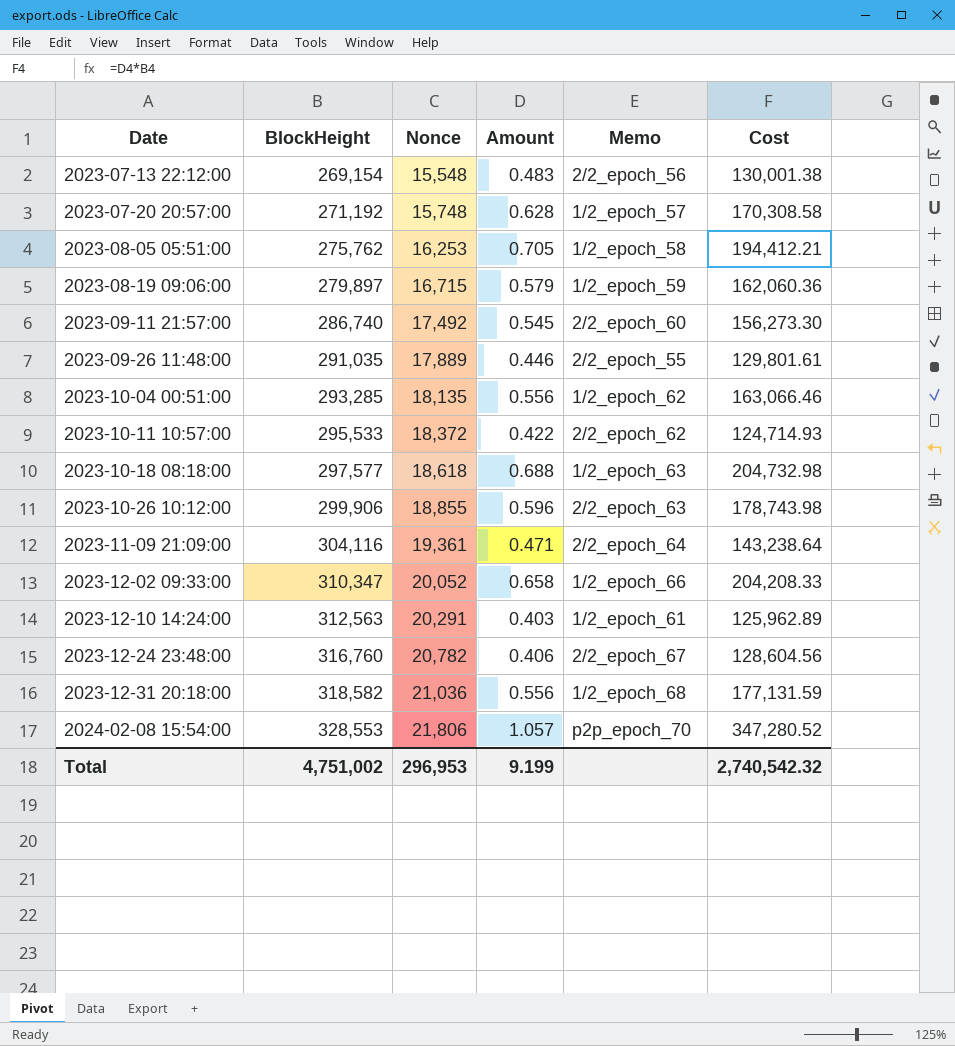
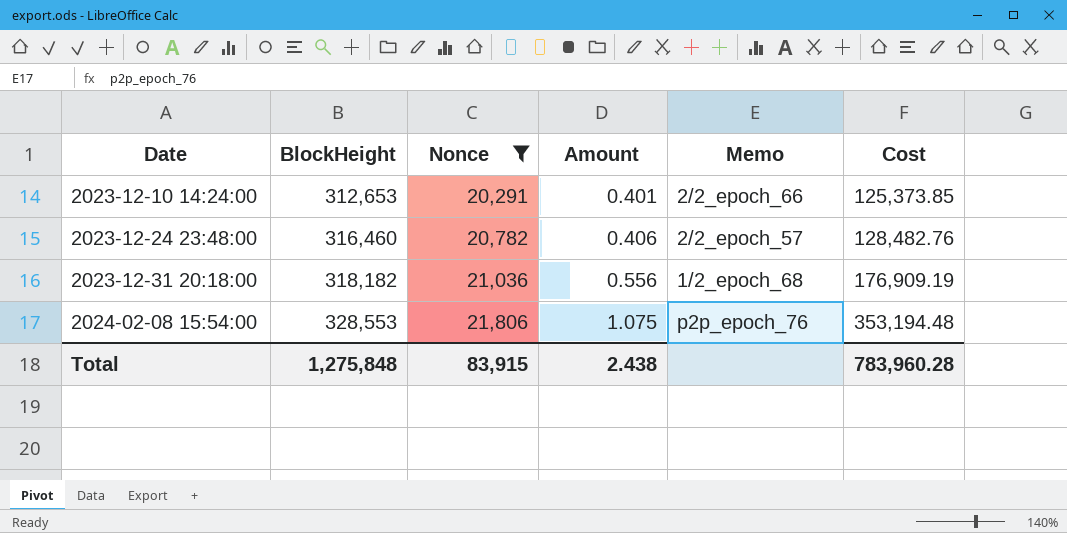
filter: none -> Nonce >= 20,291
2023-12-10 14:24:00 | BlockHeight: 312,563 -> 312,653
2023-12-10 14:24:00 | Amount: 0.403 -> 0.401
2023-12-10 14:24:00 | Memo: 1/2_epoch_61 -> 2/2_epoch_66
2023-12-10 14:24:00 | Cost: 125,962.89 -> 125,373.85
2023-12-24 23:48:00 | BlockHeight: 316,760 -> 316,460
2023-12-24 23:48:00 | Memo: 2/2_epoch_67 -> 2/2_epoch_57
2023-12-24 23:48:00 | Cost: 128,604.56 -> 128,482.76
2023-12-31 20:18:00 | BlockHeight: 318,582 -> 318,182
2023-12-31 20:18:00 | Cost: 177,131.59 -> 176,909.19
2024-02-08 15:54:00 | Amount: 1.057 -> 1.075
2024-02-08 15:54:00 | Memo: p2p_epoch_70 -> p2p_epoch_76
2024-02-08 15:54:00 | Cost: 347,280.52 -> 353,194.48
Total | BlockHeight: 4,751,002 -> 1,275,848
Total | Nonce: 296,953 -> 83,915
Total | Amount: 9.199 -> 2.438
Total | Cost: 2,740,542.32 -> 783,960.28

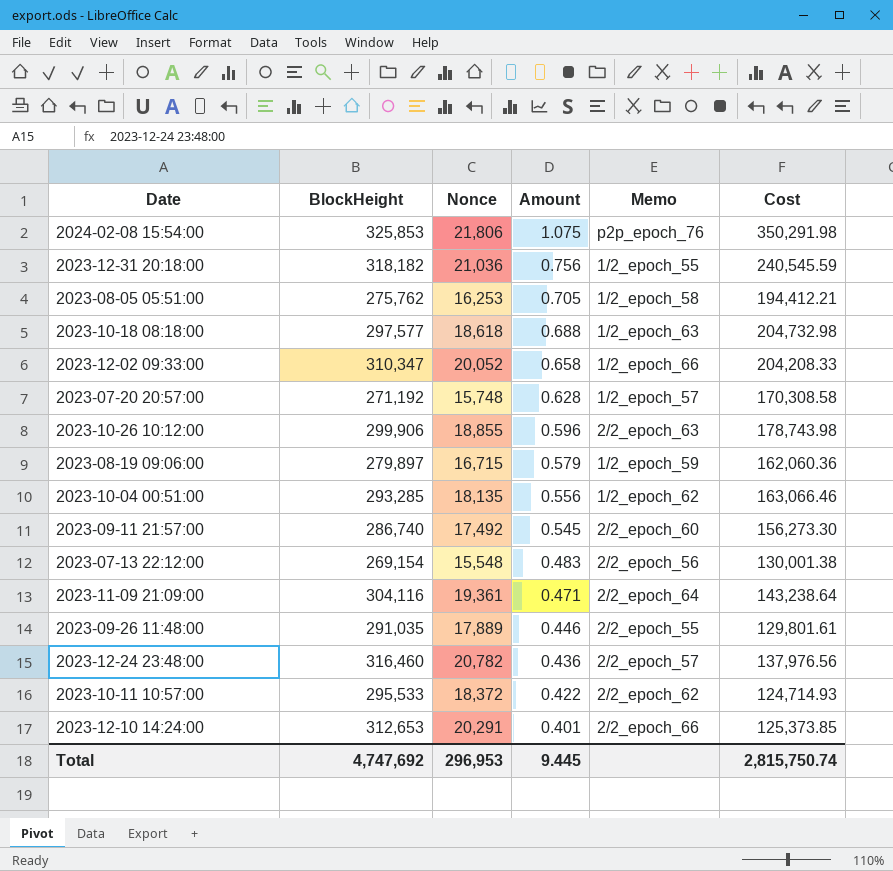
filter: Nonce >= 20,291 -> none
row order: Date ascending -> Amount descending
2024-02-08 15:54:00 | BlockHeight: 328,553 -> 325,853
2024-02-08 15:54:00 | Cost: 353,194.48 -> 350,291.98
2023-12-31 20:18:00 | Amount: 0.556 -> 0.756
2023-12-31 20:18:00 | Memo: 1/2_epoch_68 -> 1/2_epoch_55
2023-12-31 20:18:00 | Cost: 176,909.19 -> 240,545.59
2023-12-24 23:48:00 | Amount: 0.406 -> 0.436
2023-12-24 23:48:00 | Cost: 128,482.76 -> 137,976.56
Total | BlockHeight: 1,275,848 -> 4,747,692
Total | Nonce: 83,915 -> 296,953
Total | Amount: 2.438 -> 9.445
Total | Cost: 783,960.28 -> 2,815,750.74

